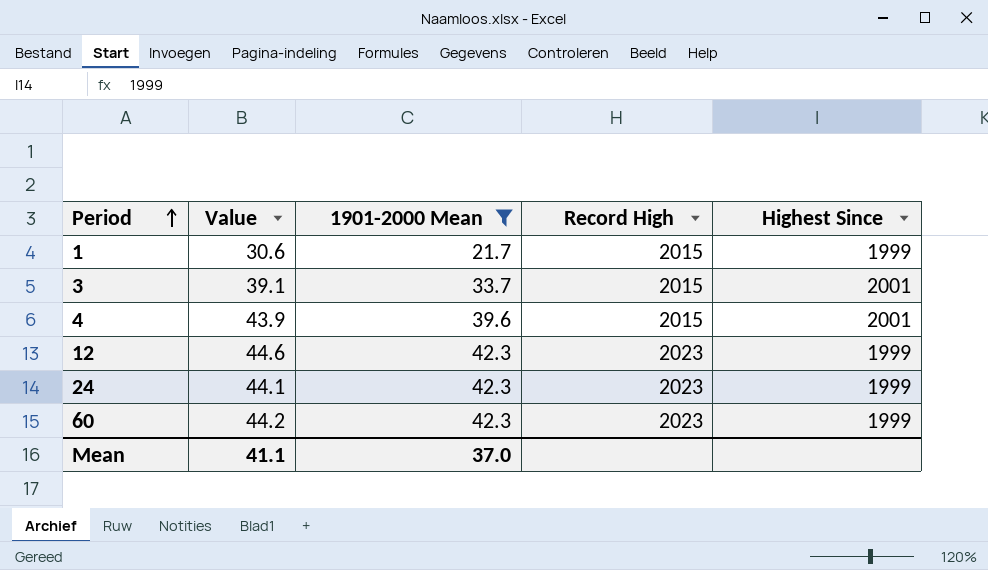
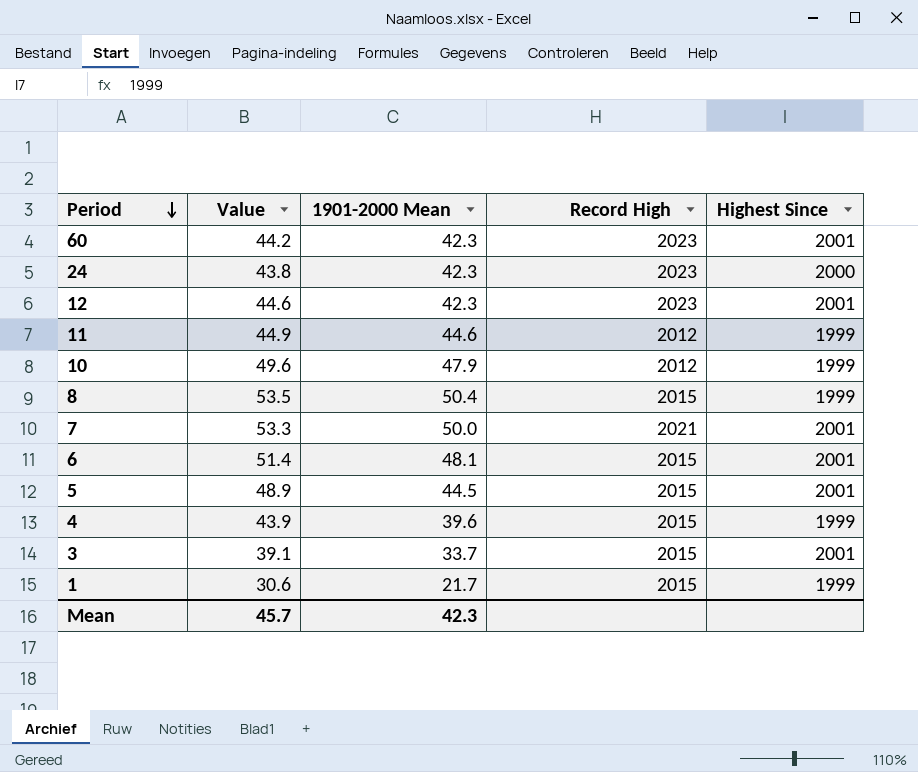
filter: 1901-2000 Mean <= 42.3 -> none
row order: Period ascending -> Period descending
60 | Highest Since: 1999 -> 2001
24 | Value: 44.1 -> 43.8
24 | Highest Since: 1999 -> 2000
12 | Highest Since: 1999 -> 2001
4 | Highest Since: 2001 -> 1999
Mean | Value: 41.1 -> 45.7
Mean | 1901-2000 Mean: 37.0 -> 42.3

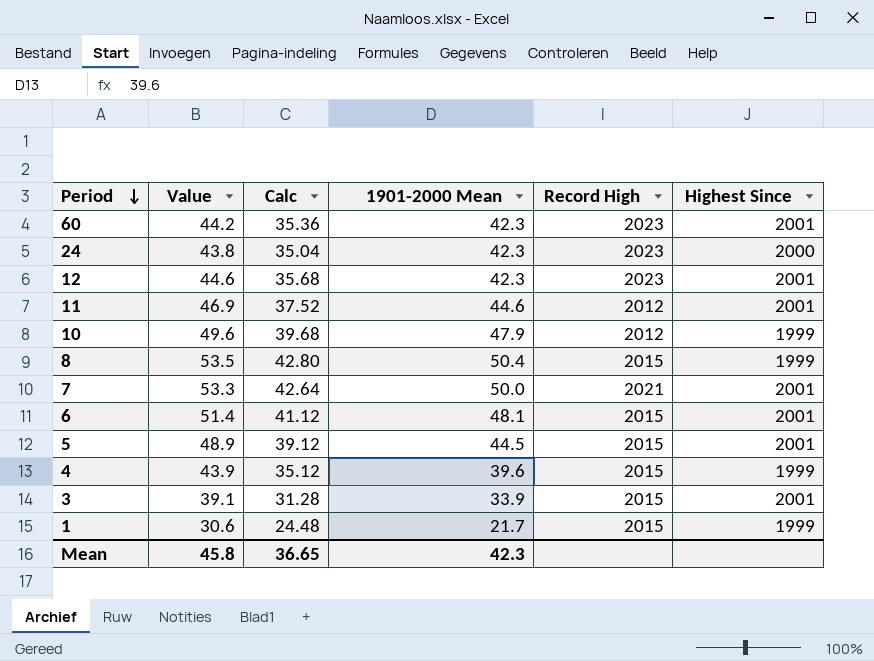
column Calc | formula: none -> [Value] * 0.8
11 | Value: 44.9 -> 46.9
11 | Highest Since: 1999 -> 2001
3 | 1901-2000 Mean: 33.7 -> 33.9
Mean | Value: 45.7 -> 45.8

